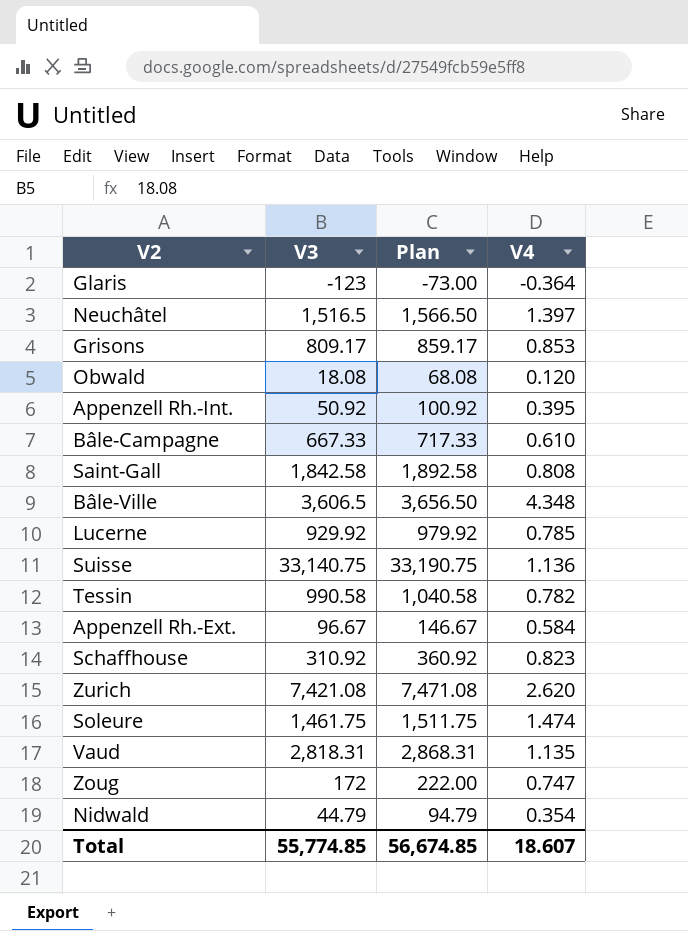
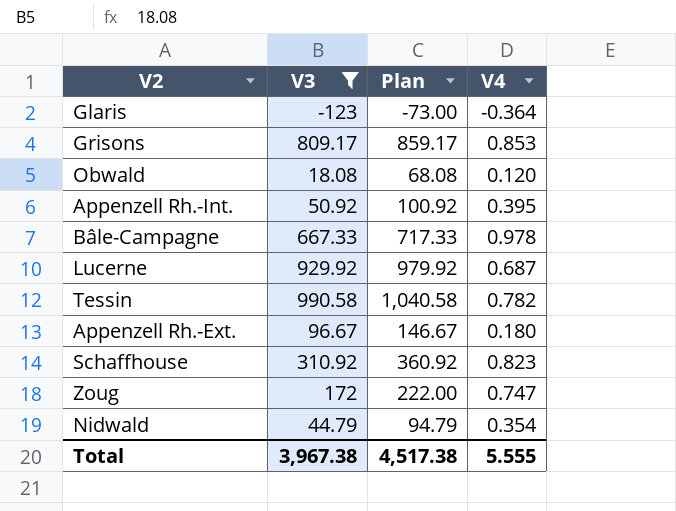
filter: none -> V3 <= 990.58
Bâle-Campagne | V4: 0.610 -> 0.978
Lucerne | V4: 0.785 -> 0.687
Appenzell Rh.-Ext. | V4: 0.584 -> 0.180
Total | V3: 55,774.85 -> 3,967.38
Total | Plan: 56,674.85 -> 4,517.38
Total | V4: 18.607 -> 5.555

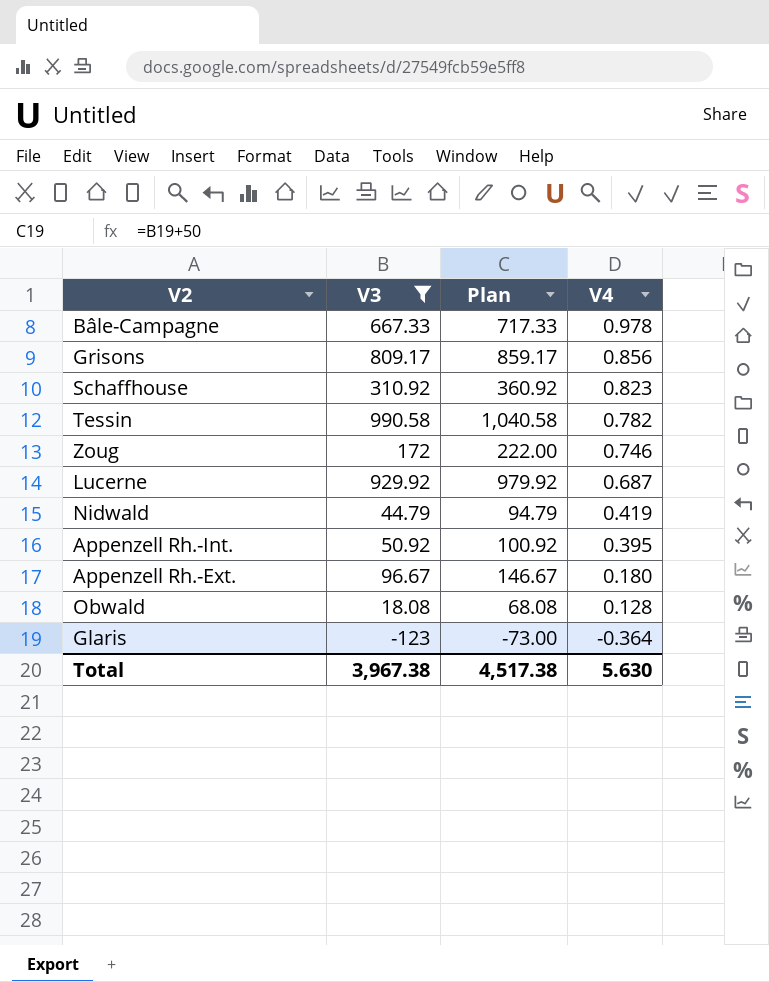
row order: none -> V4 descending
Grisons | V4: 0.853 -> 0.856
Zoug | V4: 0.747 -> 0.746
Nidwald | V4: 0.354 -> 0.419
Obwald | V4: 0.120 -> 0.128
Total | V4: 5.555 -> 5.630

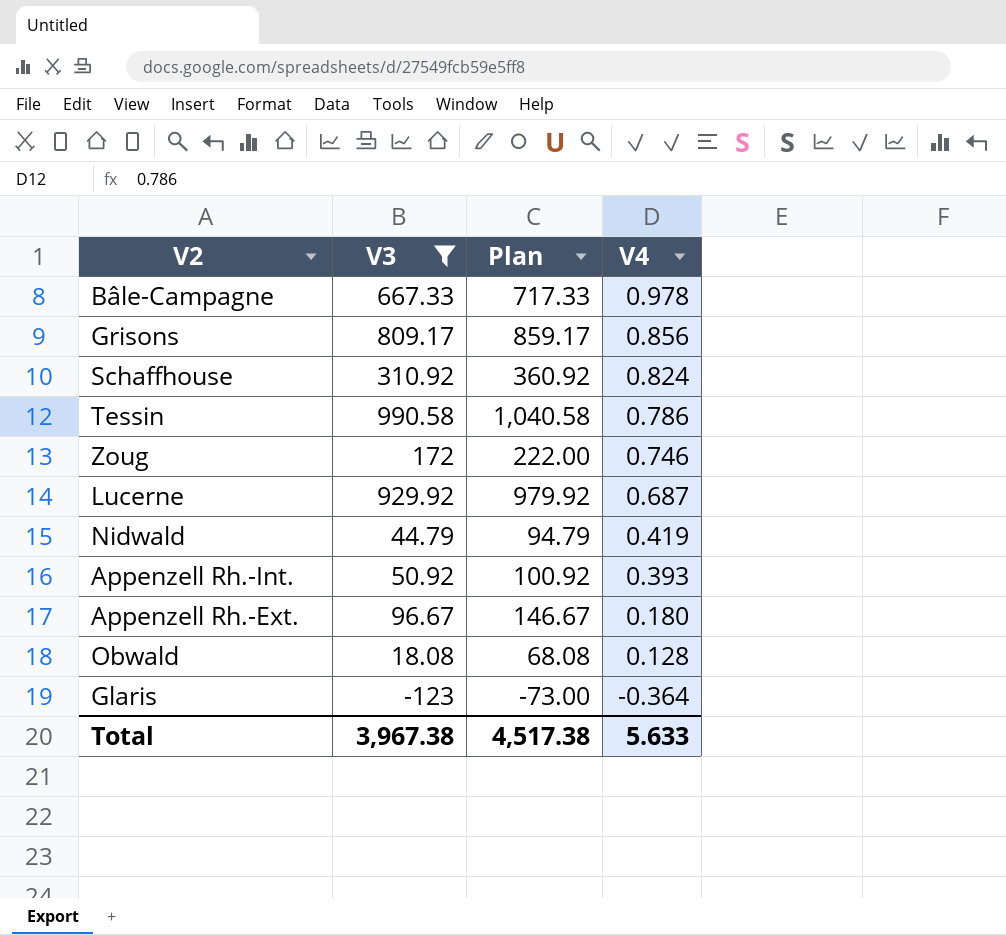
Schaffhouse | V4: 0.823 -> 0.824
Tessin | V4: 0.782 -> 0.786
Appenzell Rh.-Int. | V4: 0.395 -> 0.393
Total | V4: 5.630 -> 5.633

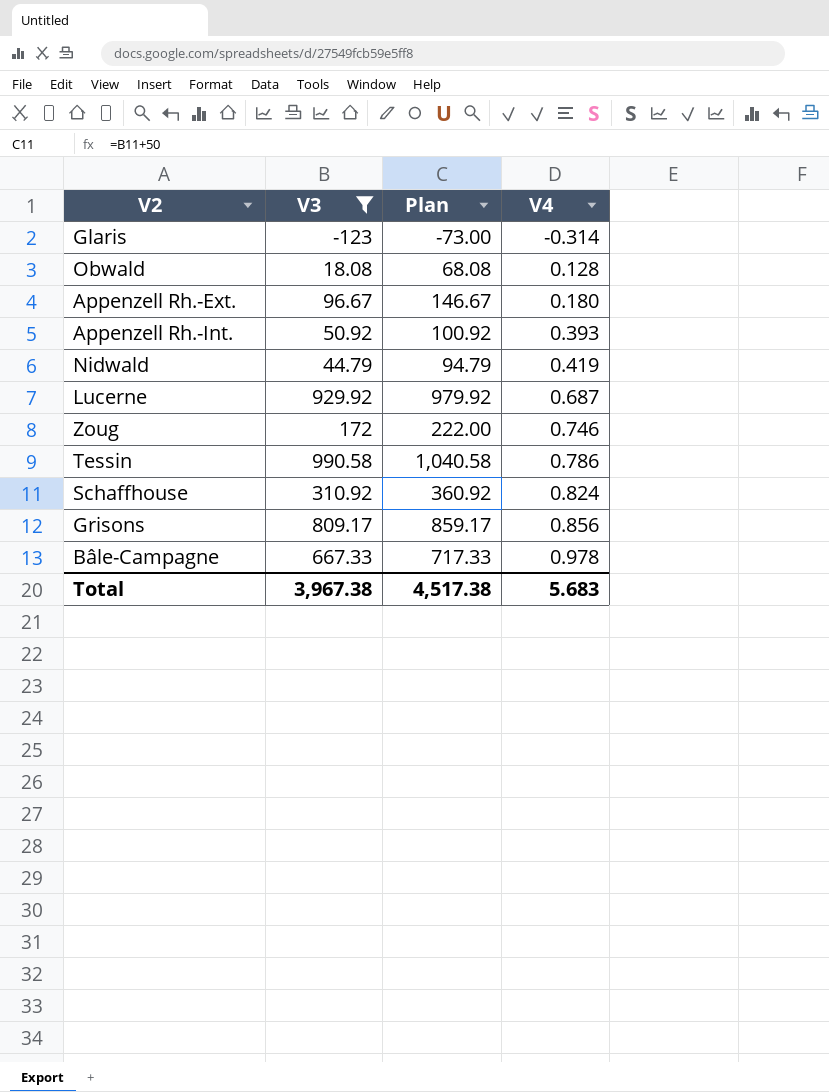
row order: V4 descending -> V4 ascending
Glaris | V4: -0.364 -> -0.314
Total | V4: 5.633 -> 5.683

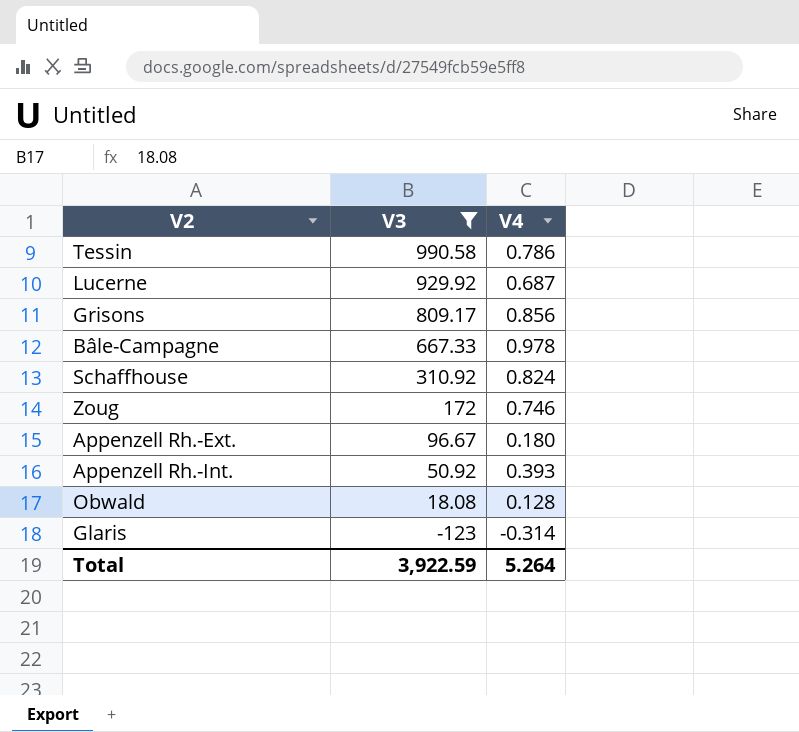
row order: V4 ascending -> V3 descending
column Plan | formula: [V3] + 50 -> none
row Nidwald: 44.79 | 94.79 | 0.419 -> none
Total | V3: 3,967.38 -> 3,922.59
Total | V4: 5.683 -> 5.264

